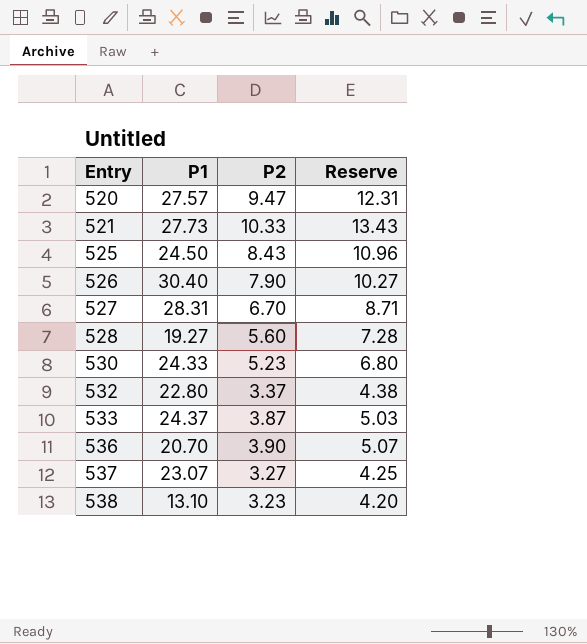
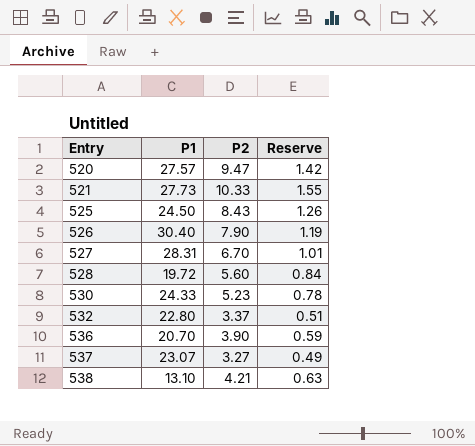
column Reserve | formula: [P2] * 1.3 -> [P2] * 0.15
row 533: 24.37 | 3.87 | 5.03 -> none
528 | P1: 19.27 -> 19.72
538 | P2: 3.23 -> 4.21

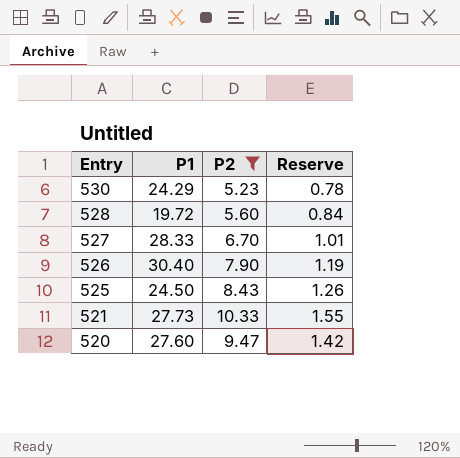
filter: none -> P2 >= 5.23
row order: Entry ascending -> Entry descending
530 | P1: 24.33 -> 24.29
527 | P1: 28.31 -> 28.33
520 | P1: 27.57 -> 27.60

